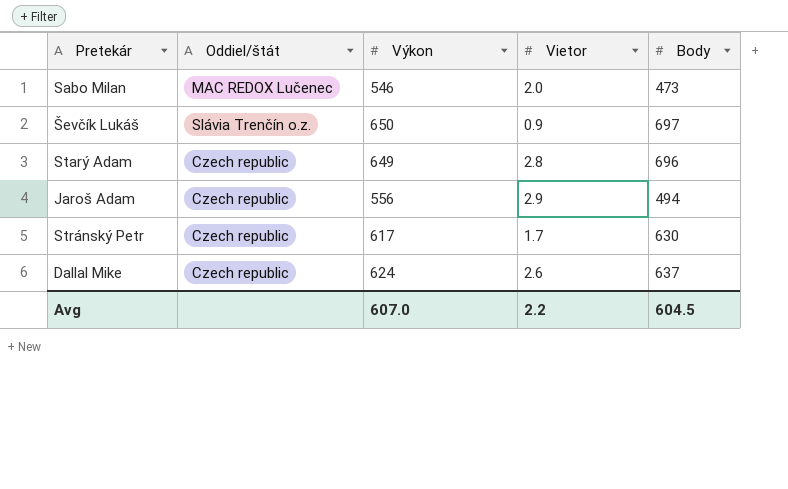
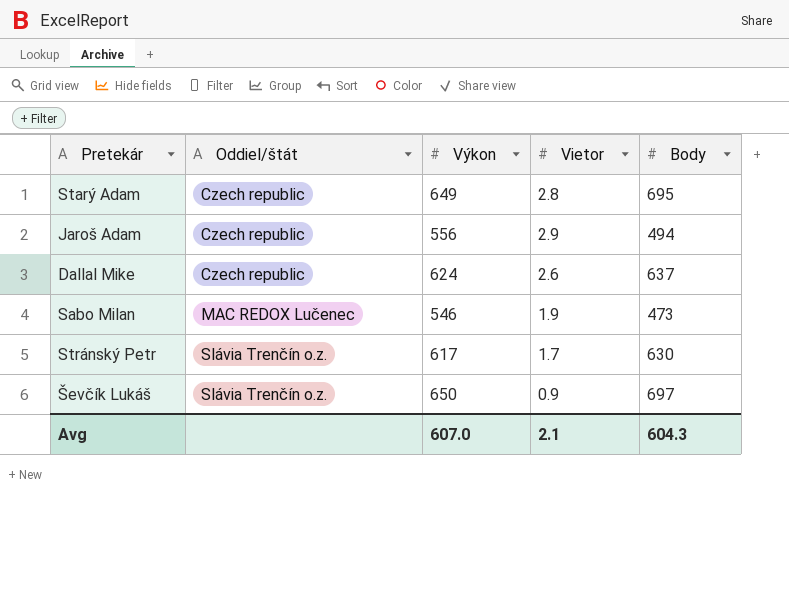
row order: none -> Oddiel/štát ascending
Starý Adam | Body: 696 -> 695
Sabo Milan | Vietor: 2.0 -> 1.9
Stránský Petr | Oddiel/štát: Czech republic -> Slávia Trenčín o.z.
Avg | Vietor: 2.2 -> 2.1
Avg | Body: 604.5 -> 604.3

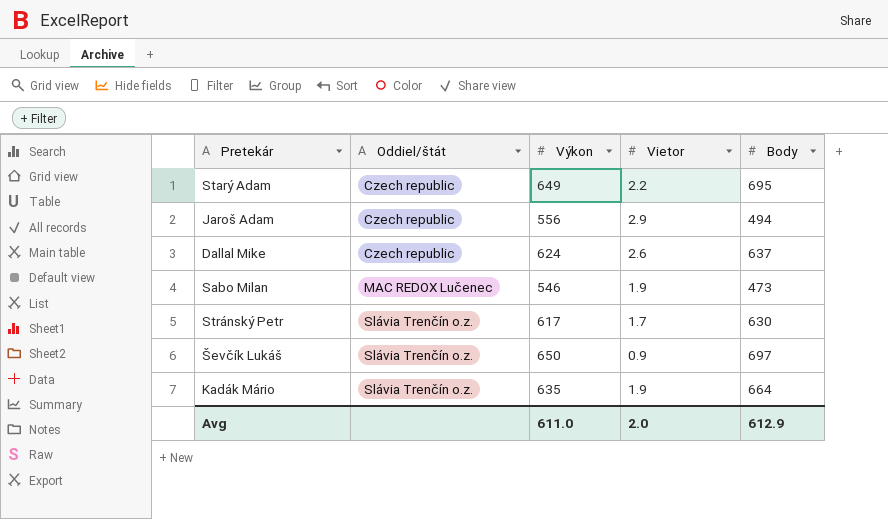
Starý Adam | Vietor: 2.8 -> 2.2
row Kadák Mário: none -> Slávia Trenčín o.z. | 635 | 1.9 | 664
Avg | Výkon: 607.0 -> 611.0
Avg | Vietor: 2.1 -> 2.0
Avg | Body: 604.3 -> 612.9

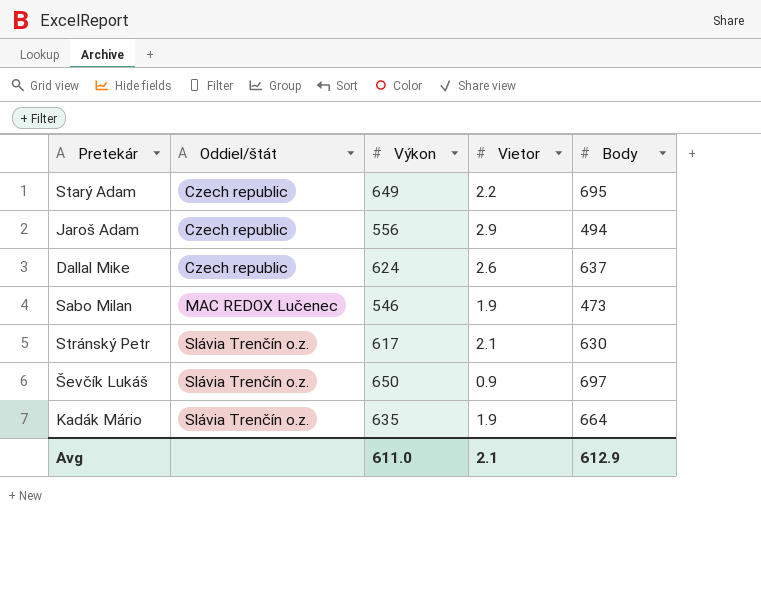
Stránský Petr | Vietor: 1.7 -> 2.1
Avg | Vietor: 2.0 -> 2.1

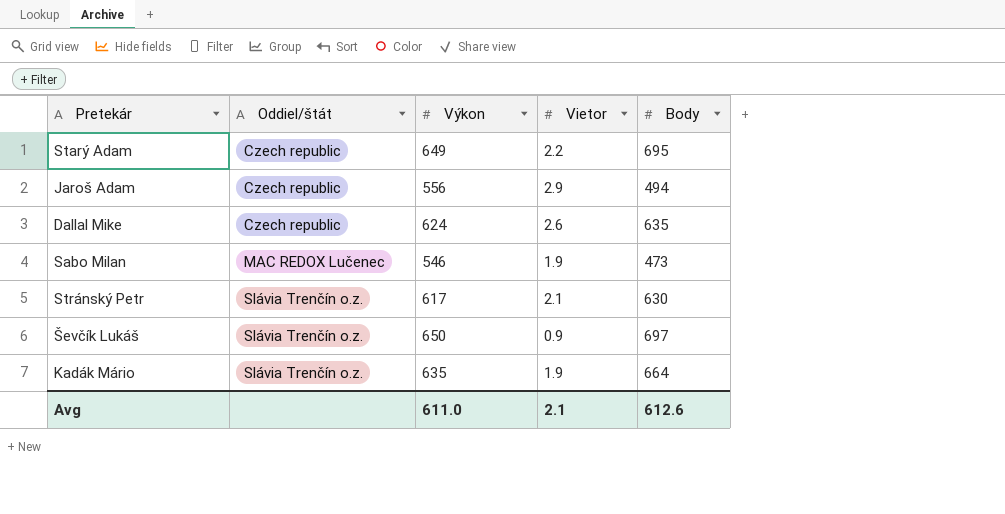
Dallal Mike | Body: 637 -> 635
Avg | Body: 612.9 -> 612.6

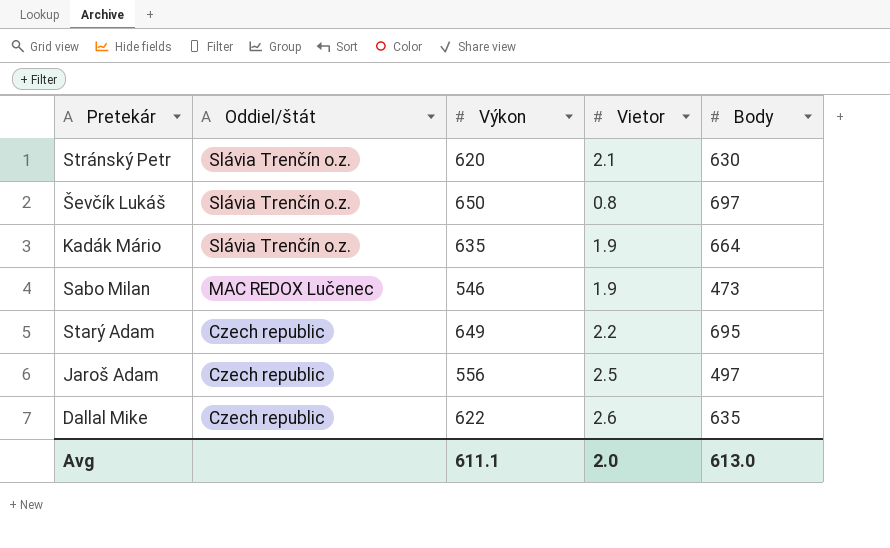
row order: Oddiel/štát ascending -> Oddiel/štát descending
Stránský Petr | Výkon: 617 -> 620
Ševčík Lukáš | Vietor: 0.9 -> 0.8
Jaroš Adam | Vietor: 2.9 -> 2.5
Jaroš Adam | Body: 494 -> 497
Dallal Mike | Výkon: 624 -> 622
Avg | Výkon: 611.0 -> 611.1
Avg | Vietor: 2.1 -> 2.0
Avg | Body: 612.6 -> 613.0

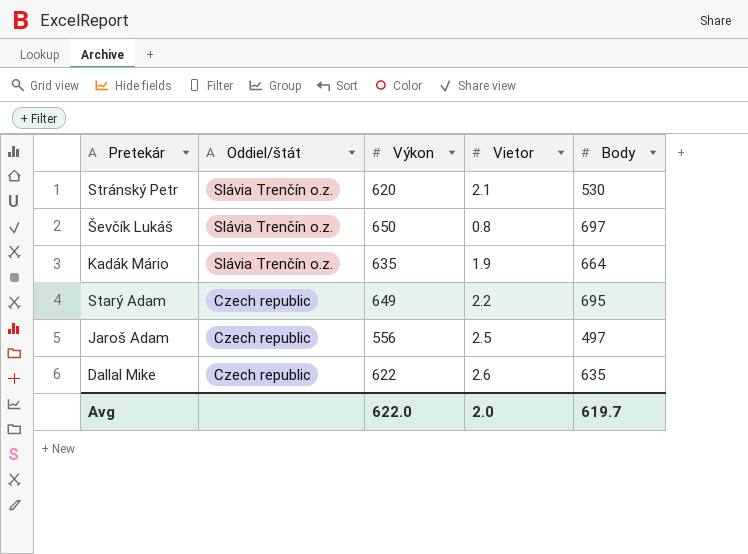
row Sabo Milan: MAC REDOX Lučenec | 546 | 1.9 | 473 -> none
Stránský Petr | Body: 630 -> 530
Avg | Výkon: 611.1 -> 622.0
Avg | Body: 613.0 -> 619.7

